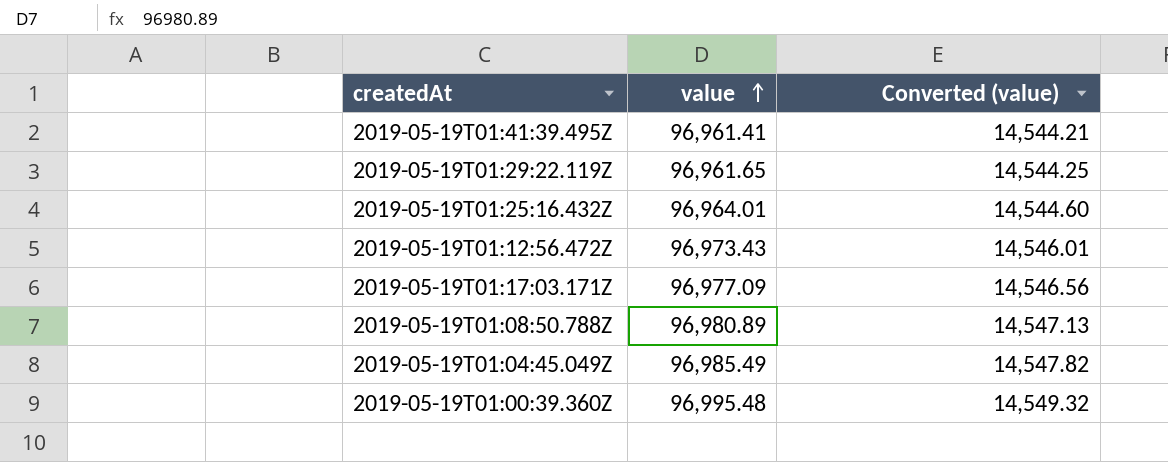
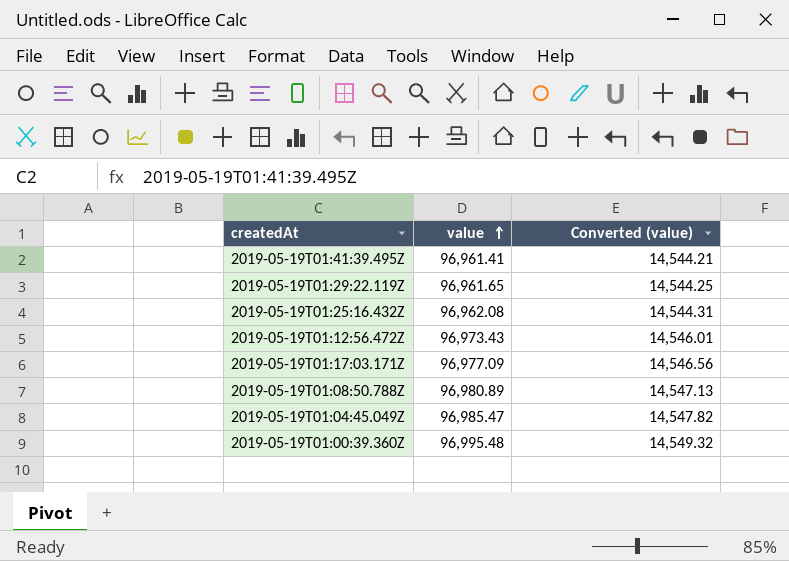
2019-05-19T01:25:16.432Z | value: 96,964.01 -> 96,962.08
2019-05-19T01:25:16.432Z | Converted (value): 14,544.60 -> 14,544.31
2019-05-19T01:04:45.049Z | value: 96,985.49 -> 96,985.47

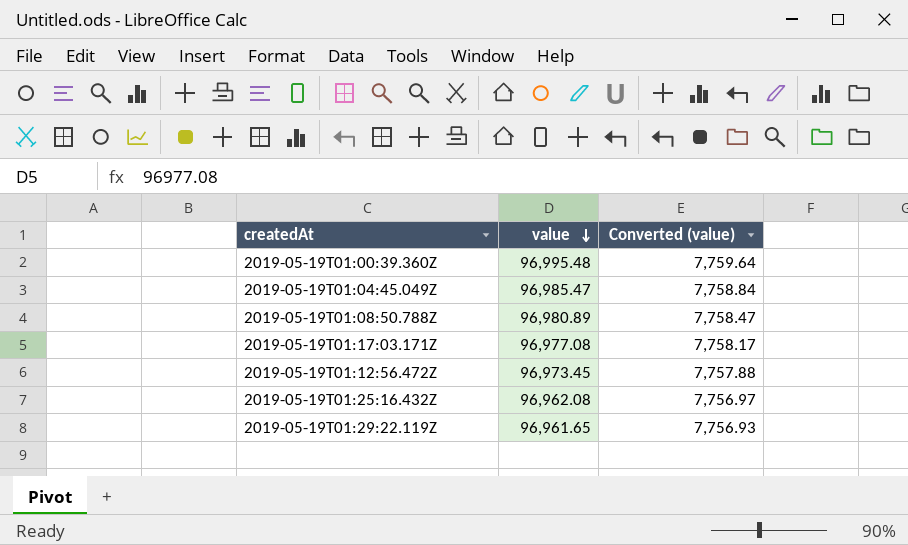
row order: value ascending -> value descending
column Converted (value) | formula: [value] * 0.15 -> [value] * 0.08
row 2019-05-19T01:41:39.495Z: 96,961.41 | 14,544.21 -> none
2019-05-19T01:17:03.171Z | value: 96,977.09 -> 96,977.08
2019-05-19T01:12:56.472Z | value: 96,973.43 -> 96,973.45

